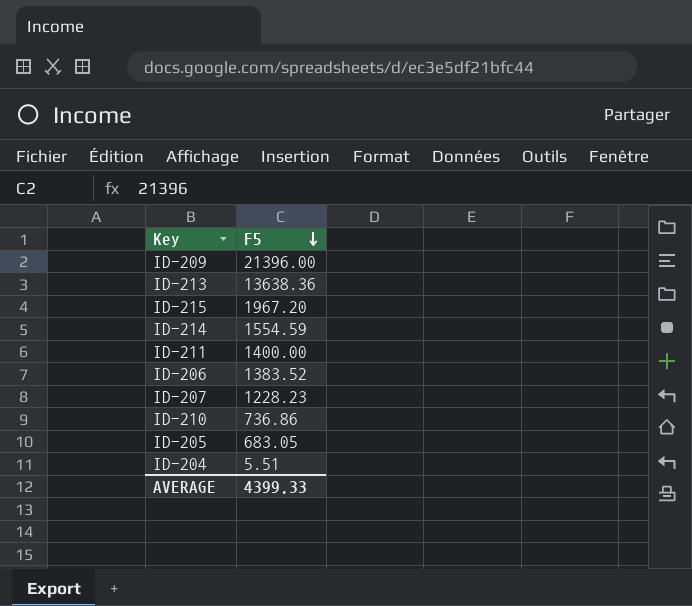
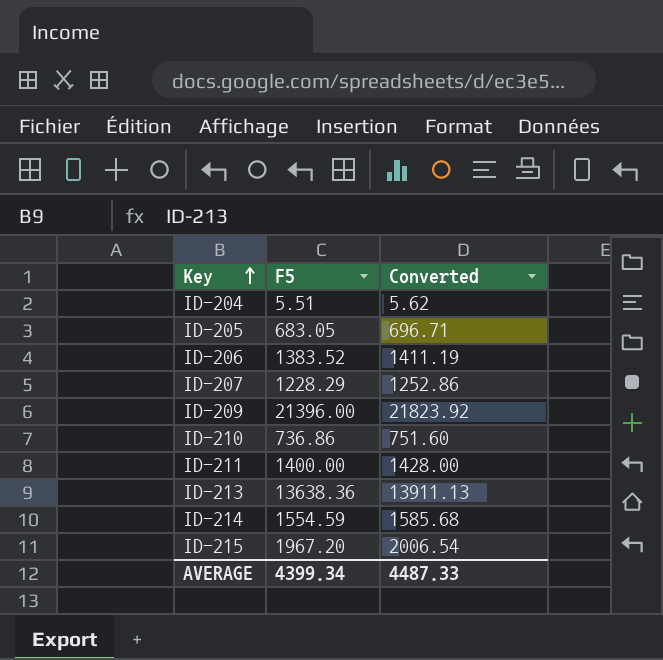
row order: F5 descending -> Key ascending
column Converted | formula: none -> [F5] * 1.02
ID-207 | F5: 1228.23 -> 1228.29
AVERAGE | F5: 4399.33 -> 4399.34

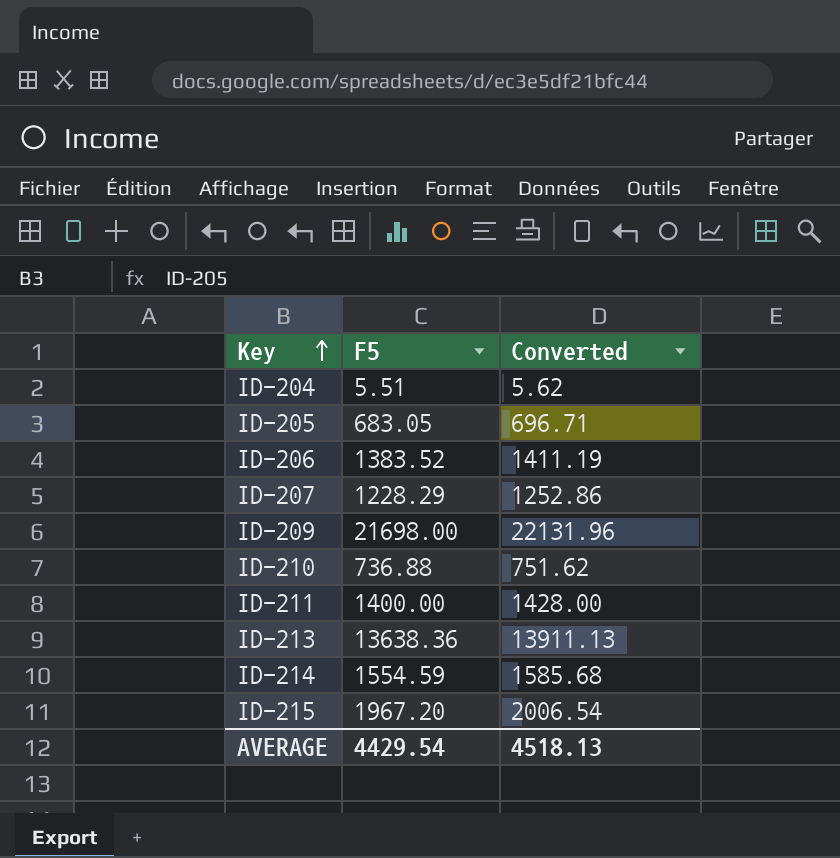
ID-209 | F5: 21396.00 -> 21698.00
ID-209 | Converted: 21823.92 -> 22131.96
ID-210 | F5: 736.86 -> 736.88
ID-210 | Converted: 751.60 -> 751.62
AVERAGE | F5: 4399.34 -> 4429.54
AVERAGE | Converted: 4487.33 -> 4518.13

